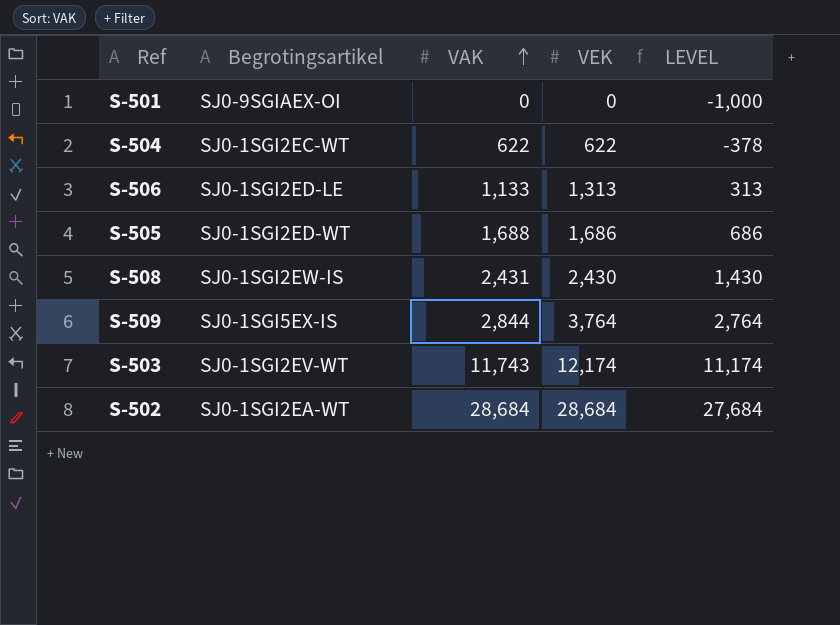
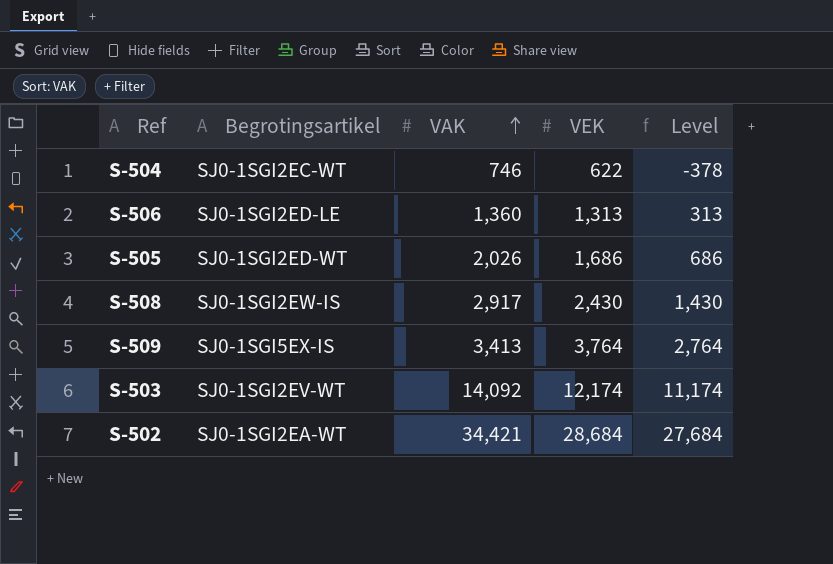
column name: LEVEL -> Level
row S-501: SJ0-9SGIAEX-OI | 0 | 0 | -1,000 -> none
S-504 | VAK: 622 -> 746
S-506 | VAK: 1,133 -> 1,360
S-505 | VAK: 1,688 -> 2,026
S-508 | VAK: 2,431 -> 2,917
S-509 | VAK: 2,844 -> 3,413
S-503 | VAK: 11,743 -> 14,092
S-502 | VAK: 28,684 -> 34,421

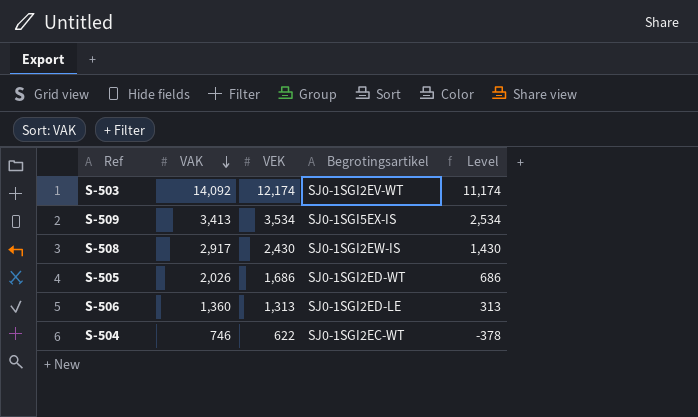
row order: VAK ascending -> VAK descending
column Begrotingsartikel | position: 2 -> 4
row S-502: SJ0-1SGI2EA-WT | 34,421 | 28,684 | 27,684 -> none
S-509 | VEK: 3,764 -> 3,534
S-509 | Level: 2,764 -> 2,534

